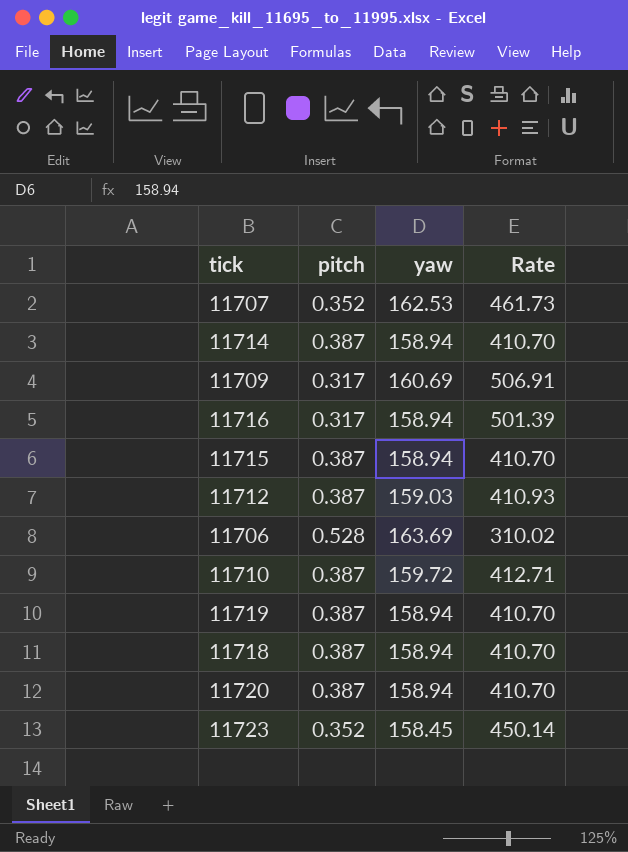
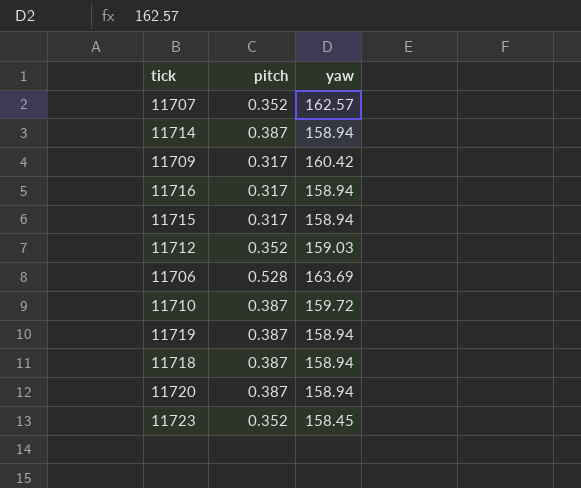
column Rate | formula: [yaw] / [pitch] -> none
11707 | yaw: 162.53 -> 162.57
11709 | yaw: 160.69 -> 160.42
11715 | pitch: 0.387 -> 0.317
11712 | pitch: 0.387 -> 0.352

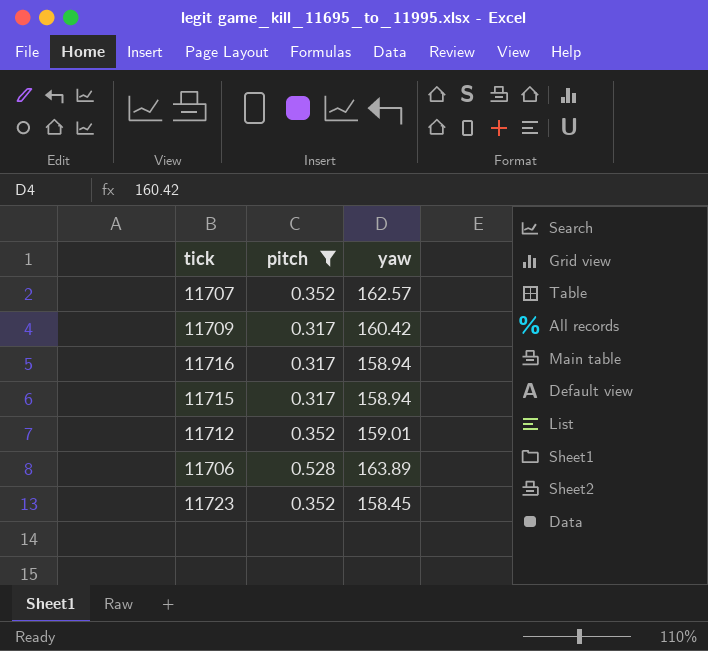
filter: none -> pitch != 0.387
11712 | yaw: 159.03 -> 159.01
11706 | yaw: 163.69 -> 163.89

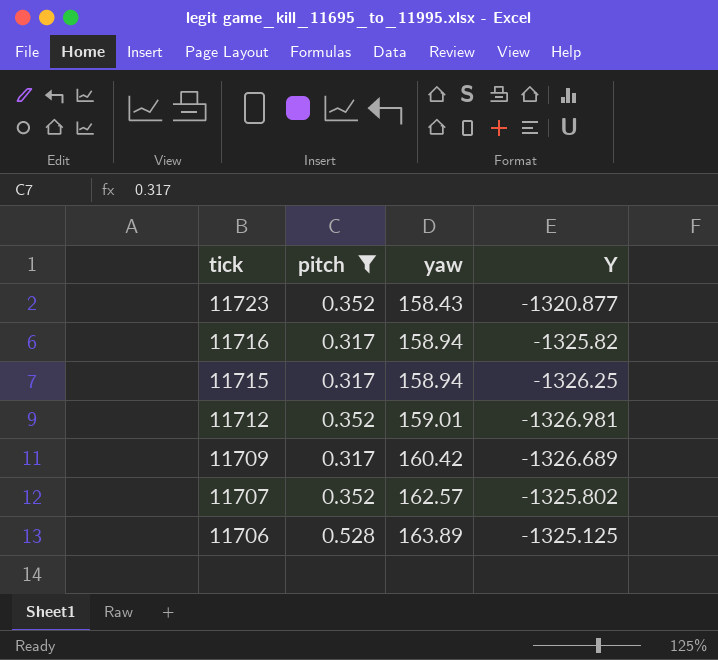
row order: none -> tick descending
column Y | position: none -> 4
11723 | yaw: 158.45 -> 158.43

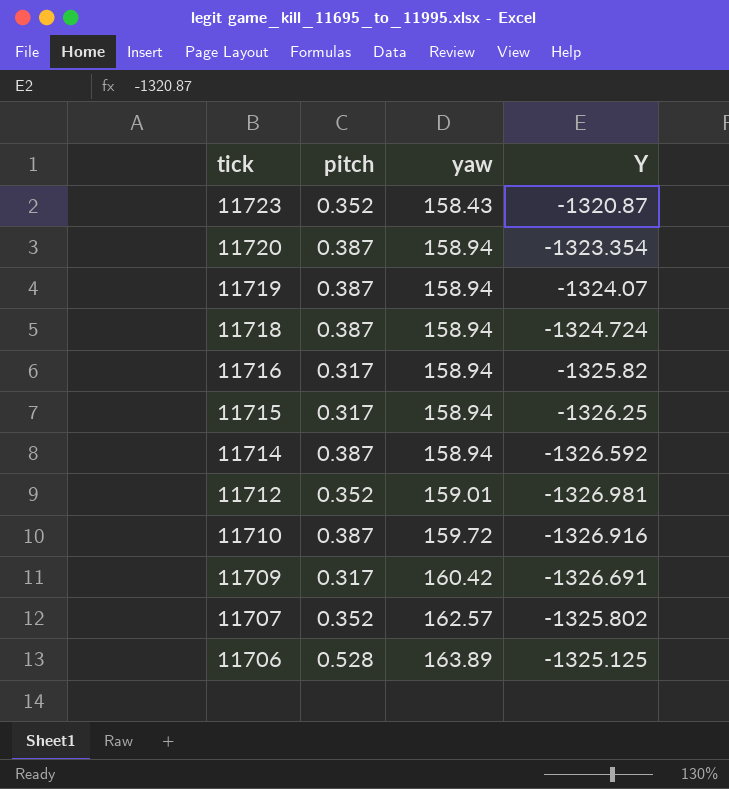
filter: pitch != 0.387 -> none
11723 | Y: -1320.877 -> -1320.87
11709 | Y: -1326.689 -> -1326.691

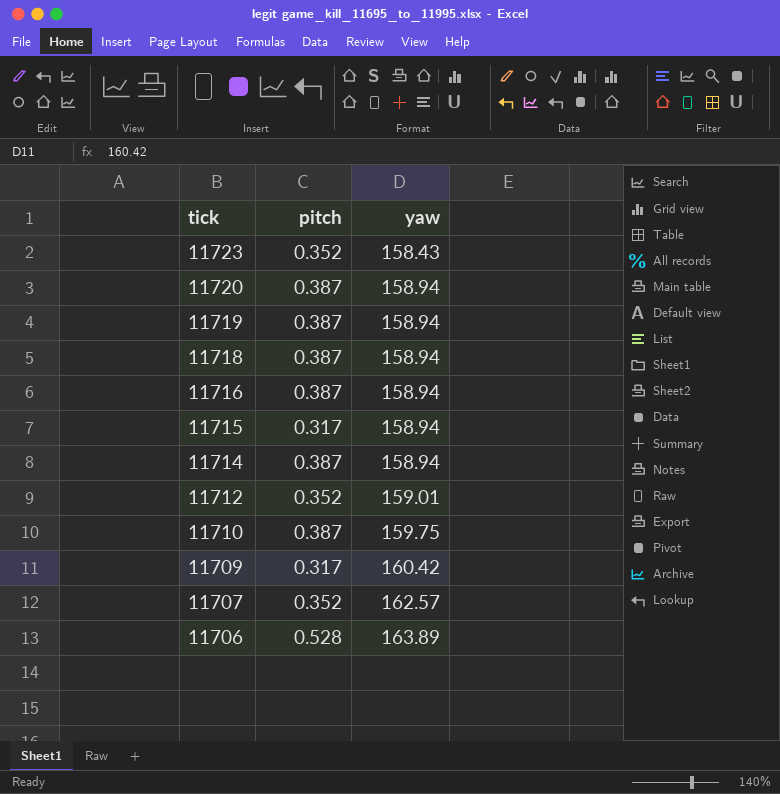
column Y | position: 4 -> none
11716 | pitch: 0.317 -> 0.387
11710 | yaw: 159.72 -> 159.75

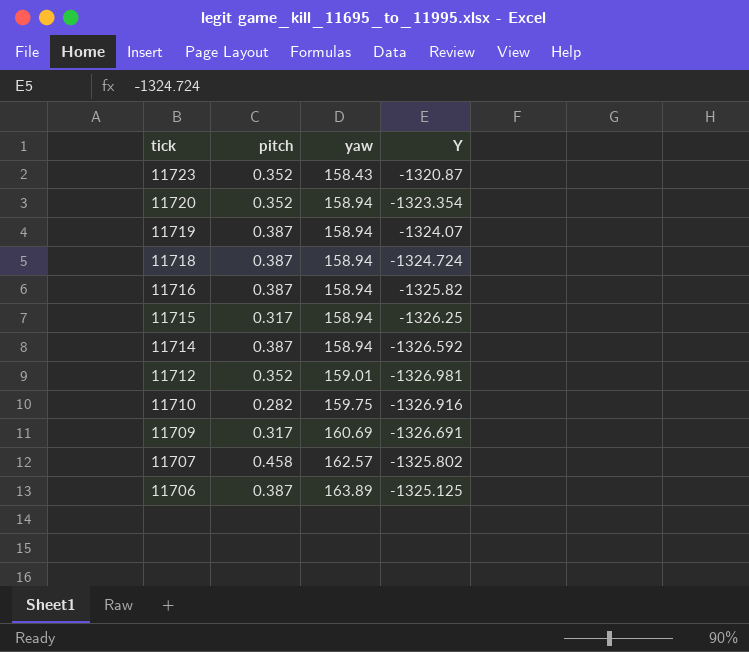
column Y | position: none -> 4
11720 | pitch: 0.387 -> 0.352
11710 | pitch: 0.387 -> 0.282
11709 | yaw: 160.42 -> 160.69
11707 | pitch: 0.352 -> 0.458
11706 | pitch: 0.528 -> 0.387

